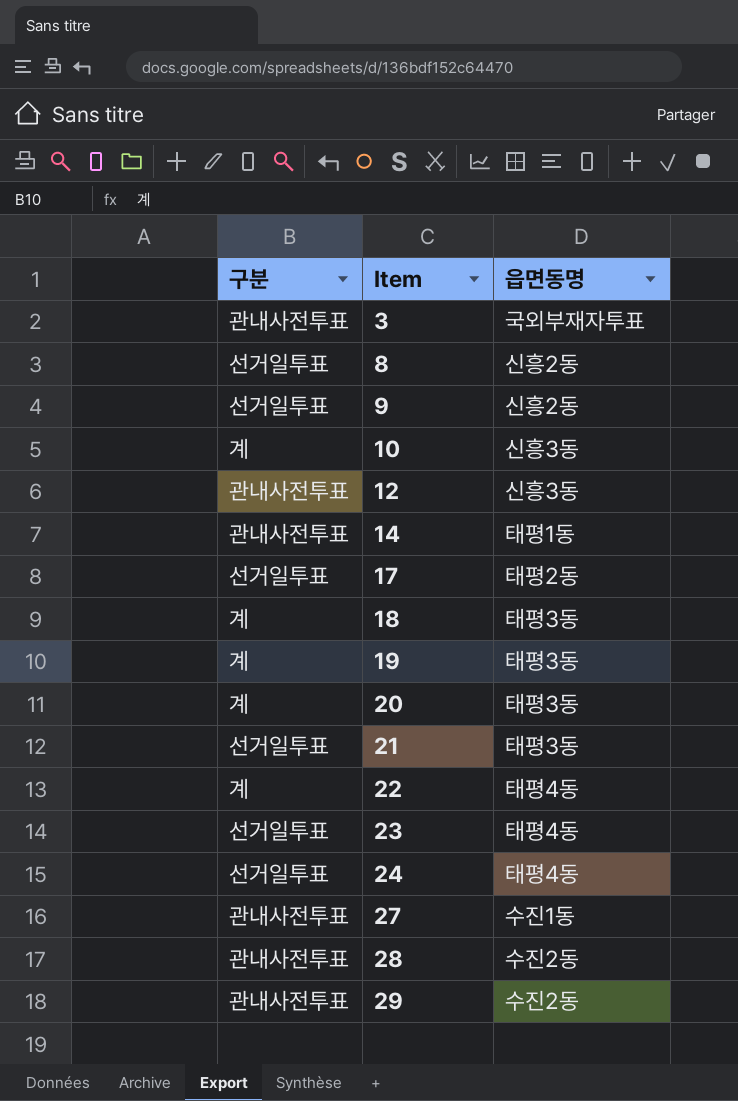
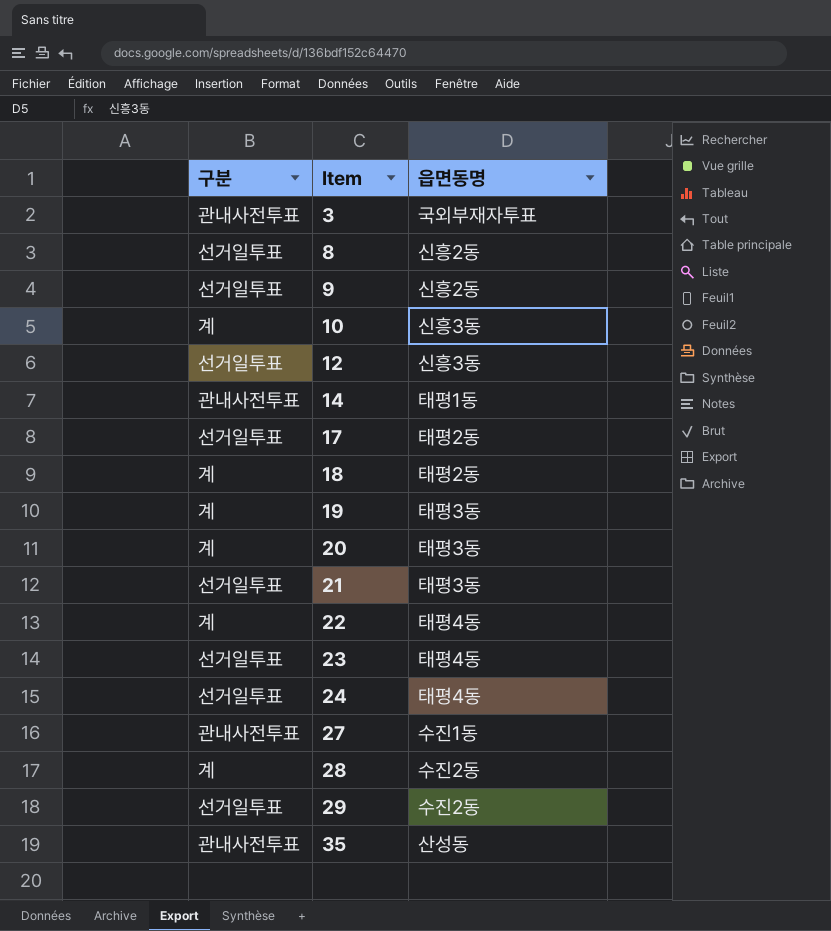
12 | 구분: 관내사전투표 -> 선거일투표
18 | 읍면동명: 태평3동 -> 태평2동
28 | 구분: 관내사전투표 -> 계
29 | 구분: 관내사전투표 -> 선거일투표
row 35: none -> 관내사전투표 | 산성동

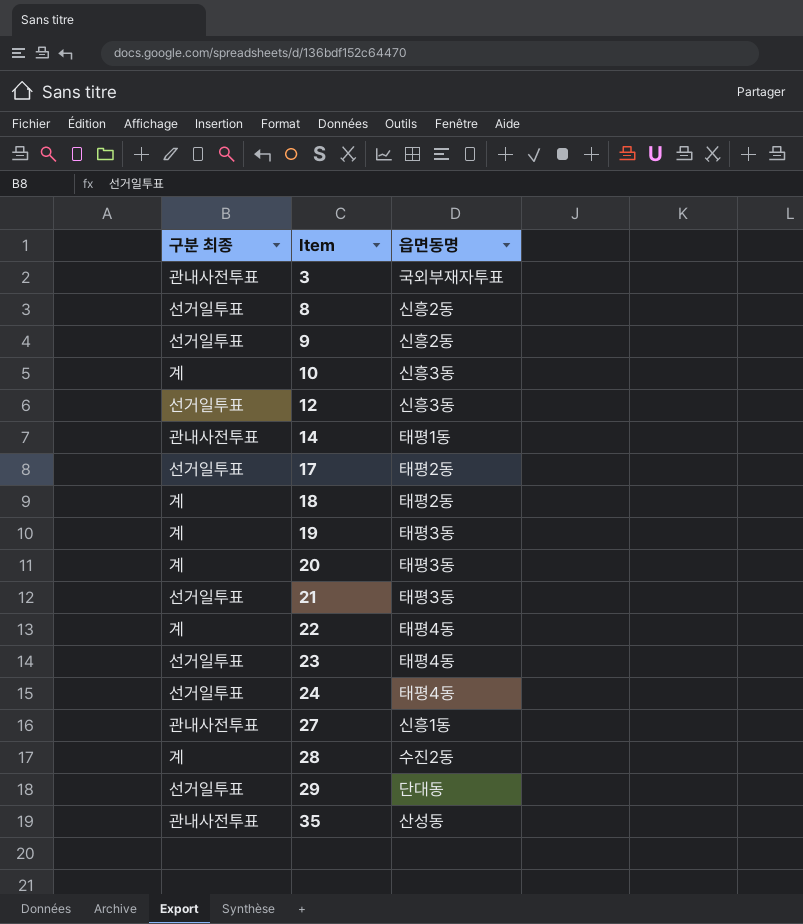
column name: 구분 -> 구분 최종
27 | 읍면동명: 수진1동 -> 신흥1동
29 | 읍면동명: 수진2동 -> 단대동

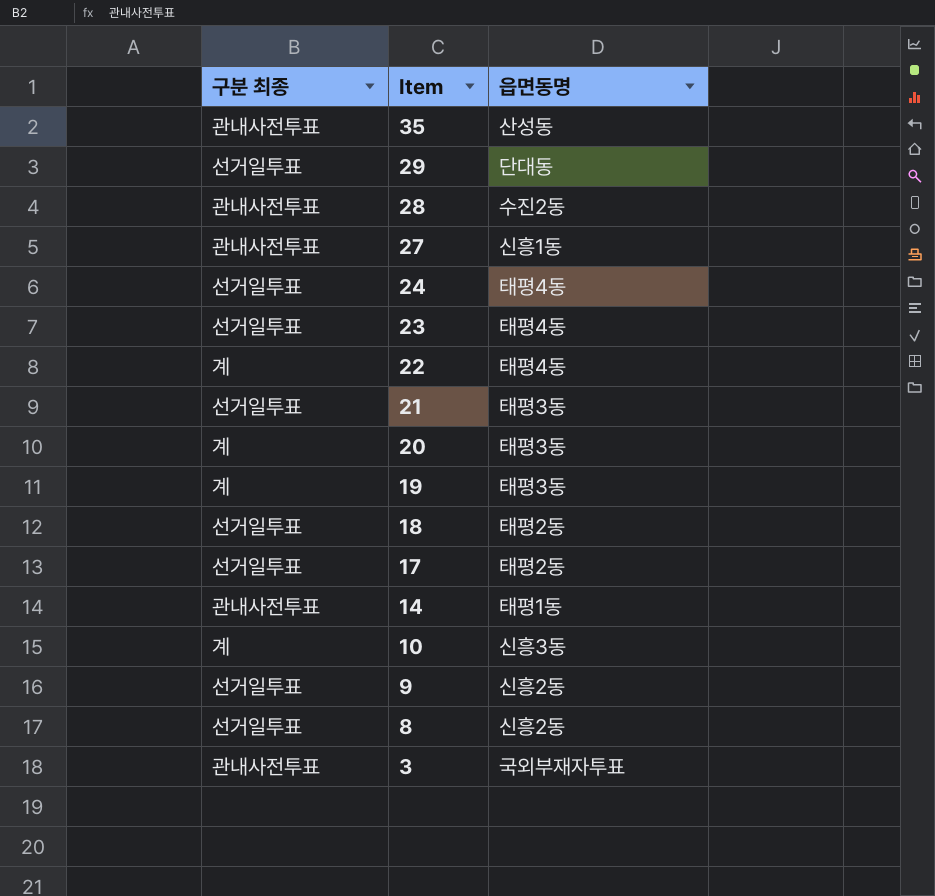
row order: Item ascending -> Item descending
row 12: 선거일투표 | 신흥3동 -> none
28 | 구분 최종: 계 -> 관내사전투표
18 | 구분 최종: 계 -> 선거일투표

